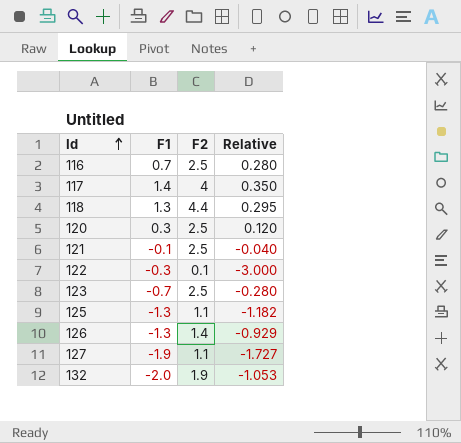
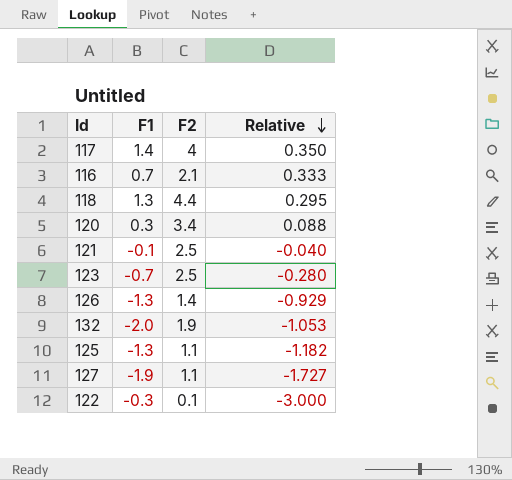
row order: Id ascending -> Relative descending
116 | F2: 2.5 -> 2.1
116 | Relative: 0.280 -> 0.333
120 | F2: 2.5 -> 3.4
120 | Relative: 0.120 -> 0.088

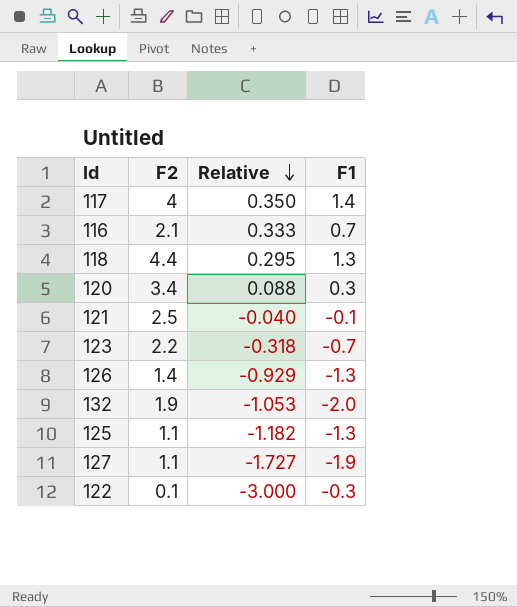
column F1 | position: 2 -> 4
123 | F2: 2.5 -> 2.2
123 | Relative: -0.280 -> -0.318

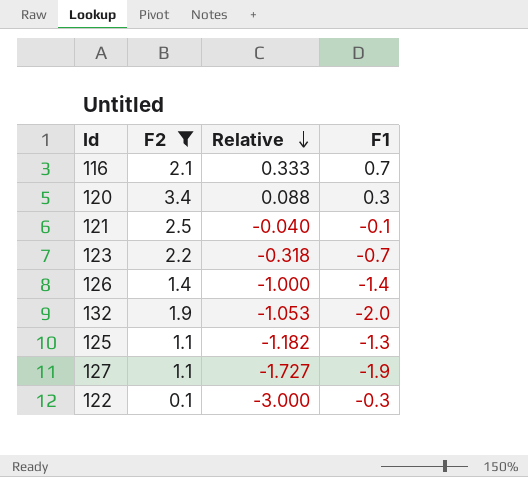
filter: none -> F2 <= 3.4
126 | Relative: -0.929 -> -1.000
126 | F1: -1.3 -> -1.4

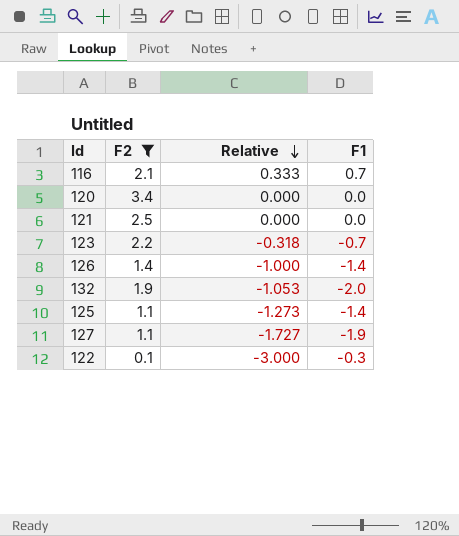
120 | Relative: 0.088 -> 0.000
120 | F1: 0.3 -> 0.0
121 | Relative: -0.040 -> 0.000
121 | F1: -0.1 -> 0.0
125 | Relative: -1.182 -> -1.273
125 | F1: -1.3 -> -1.4

